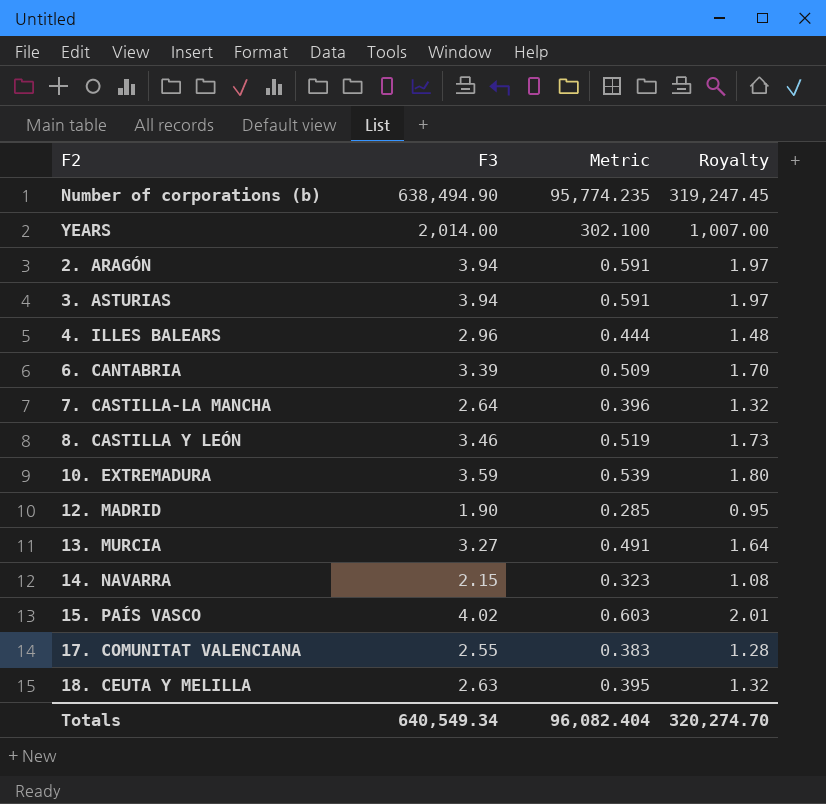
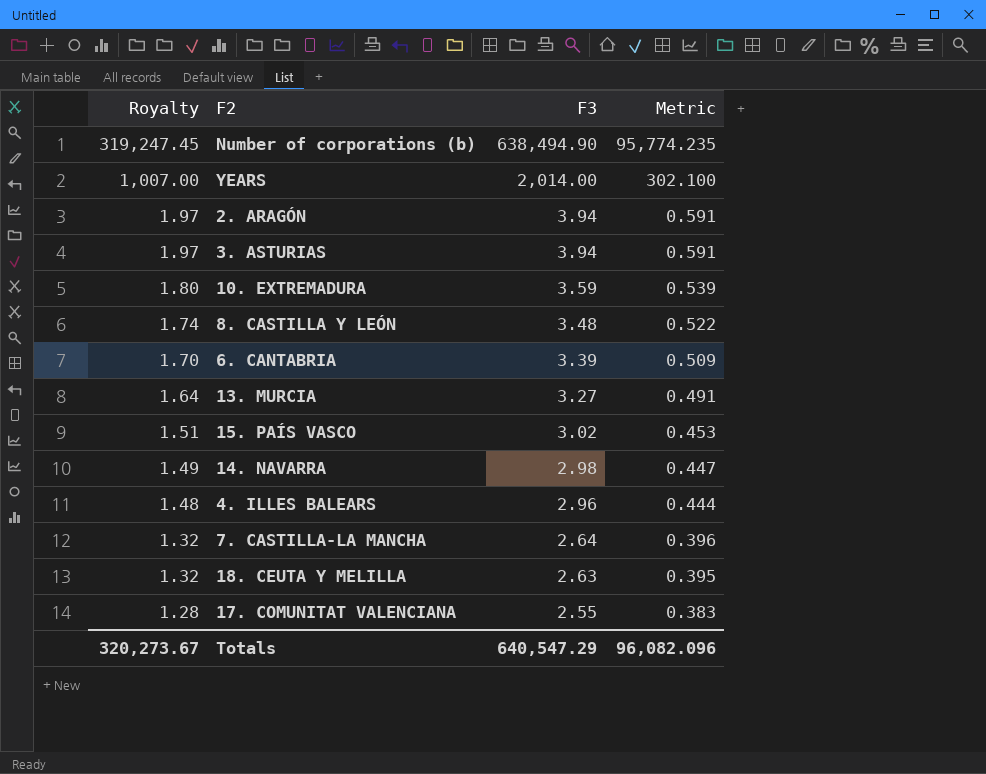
row order: none -> Royalty descending
column Royalty | position: 4 -> 1
row 12. MADRID: 1.90 | 0.285 | 0.95 -> none
8. CASTILLA Y LEÓN | Royalty: 1.73 -> 1.74
8. CASTILLA Y LEÓN | F3: 3.46 -> 3.48
8. CASTILLA Y LEÓN | Metric: 0.519 -> 0.522
15. PAÍS VASCO | Royalty: 2.01 -> 1.51
15. PAÍS VASCO | F3: 4.02 -> 3.02
15. PAÍS VASCO | Metric: 0.603 -> 0.453
14. NAVARRA | Royalty: 1.08 -> 1.49
14. NAVARRA | F3: 2.15 -> 2.98
14. NAVARRA | Metric: 0.323 -> 0.447
Totals | Royalty: 320,274.70 -> 320,273.67
Totals | F3: 640,549.34 -> 640,547.29
Totals | Metric: 96,082.404 -> 96,082.096

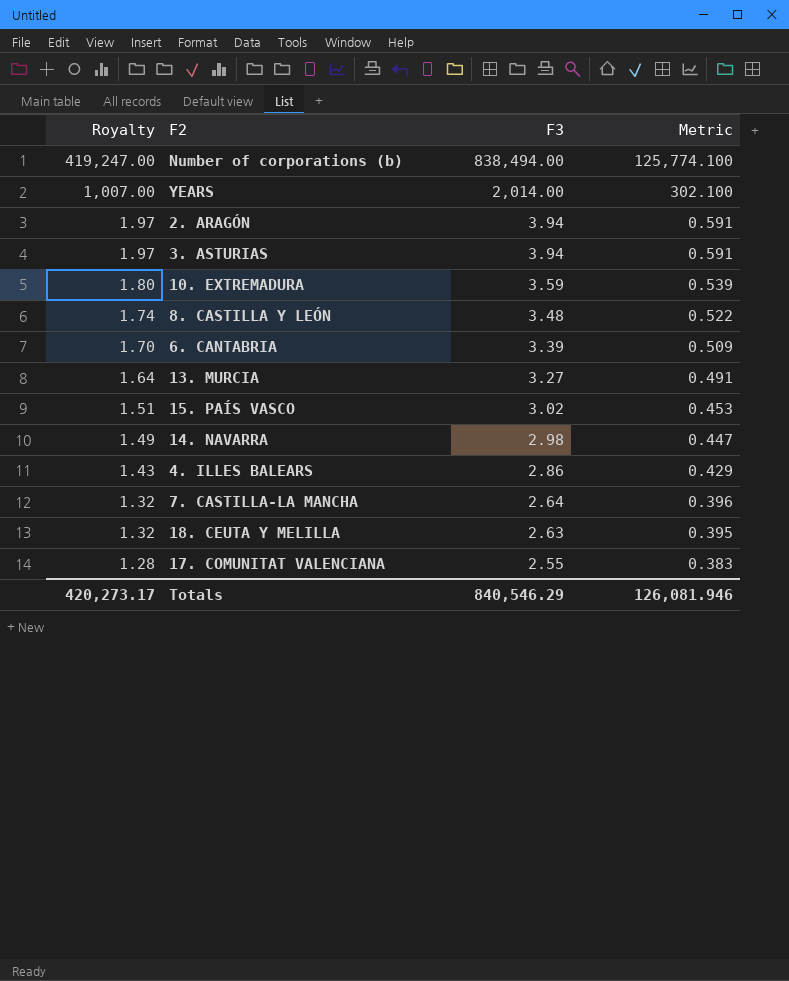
Number of corporations (b) | Royalty: 319,247.45 -> 419,247.00
Number of corporations (b) | F3: 638,494.90 -> 838,494.00
Number of corporations (b) | Metric: 95,774.235 -> 125,774.100
4. ILLES BALEARS | Royalty: 1.48 -> 1.43
4. ILLES BALEARS | F3: 2.96 -> 2.86
4. ILLES BALEARS | Metric: 0.444 -> 0.429
Totals | Royalty: 320,273.67 -> 420,273.17
Totals | F3: 640,547.29 -> 840,546.29
Totals | Metric: 96,082.096 -> 126,081.946

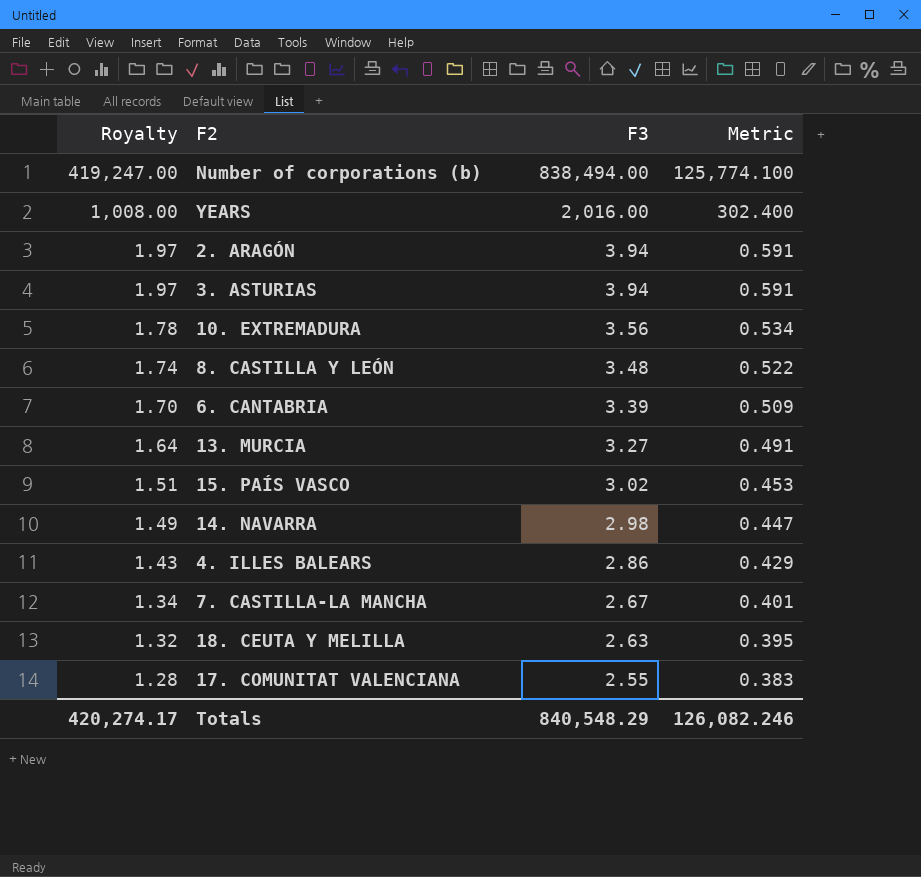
YEARS | Royalty: 1,007.00 -> 1,008.00
YEARS | F3: 2,014.00 -> 2,016.00
YEARS | Metric: 302.100 -> 302.400
10. EXTREMADURA | Royalty: 1.80 -> 1.78
10. EXTREMADURA | F3: 3.59 -> 3.56
10. EXTREMADURA | Metric: 0.539 -> 0.534
7. CASTILLA-LA MANCHA | Royalty: 1.32 -> 1.34
7. CASTILLA-LA MANCHA | F3: 2.64 -> 2.67
7. CASTILLA-LA MANCHA | Metric: 0.396 -> 0.401
Totals | Royalty: 420,273.17 -> 420,274.17
Totals | F3: 840,546.29 -> 840,548.29
Totals | Metric: 126,081.946 -> 126,082.246

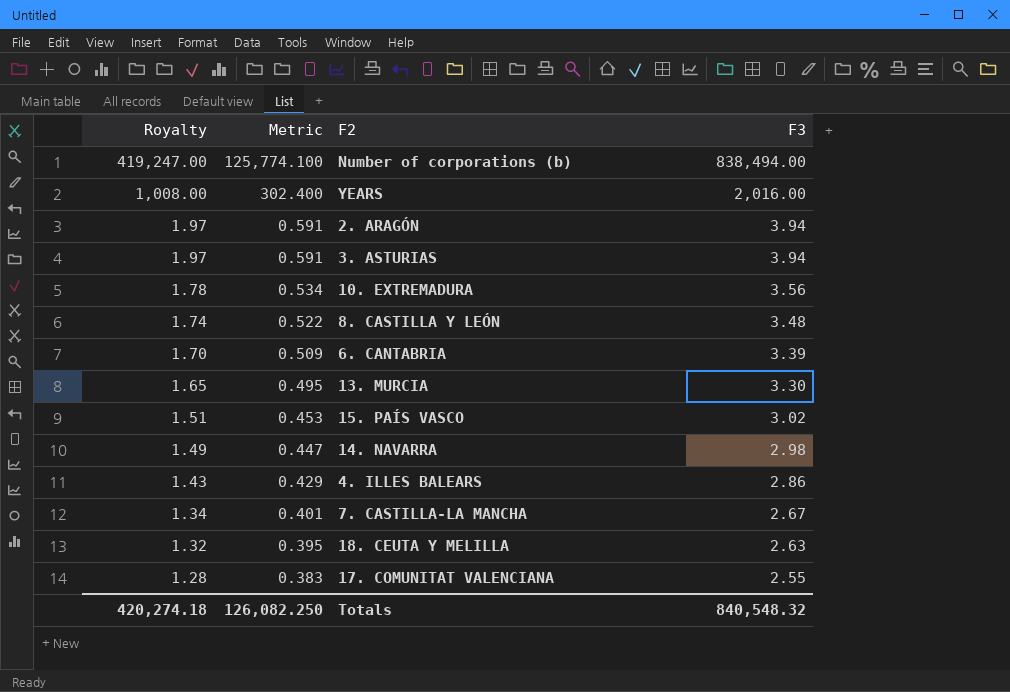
column Metric | position: 4 -> 2
13. MURCIA | Royalty: 1.64 -> 1.65
13. MURCIA | Metric: 0.491 -> 0.495
13. MURCIA | F3: 3.27 -> 3.30
Totals | Royalty: 420,274.17 -> 420,274.18
Totals | Metric: 126,082.246 -> 126,082.250
Totals | F3: 840,548.29 -> 840,548.32

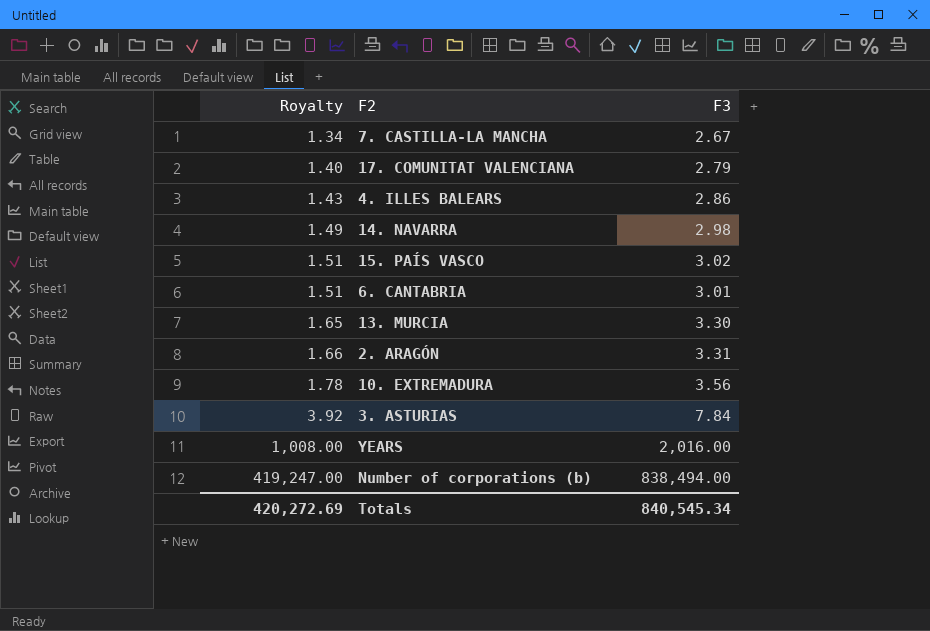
row order: Royalty descending -> Royalty ascending
column Metric | formula: [F3] * 0.15 -> none
row 8. CASTILLA Y LEÓN: 1.74 | 0.522 | 3.48 -> none
row 18. CEUTA Y MELILLA: 1.32 | 0.395 | 2.63 -> none
17. COMUNITAT VALENCIANA | Royalty: 1.28 -> 1.40
17. COMUNITAT VALENCIANA | F3: 2.55 -> 2.79
6. CANTABRIA | Royalty: 1.70 -> 1.51
6. CANTABRIA | F3: 3.39 -> 3.01
2. ARAGÓN | Royalty: 1.97 -> 1.66
2. ARAGÓN | F3: 3.94 -> 3.31
3. ASTURIAS | Royalty: 1.97 -> 3.92
3. ASTURIAS | F3: 3.94 -> 7.84
Totals | Royalty: 420,274.18 -> 420,272.69
Totals | F3: 840,548.32 -> 840,545.34

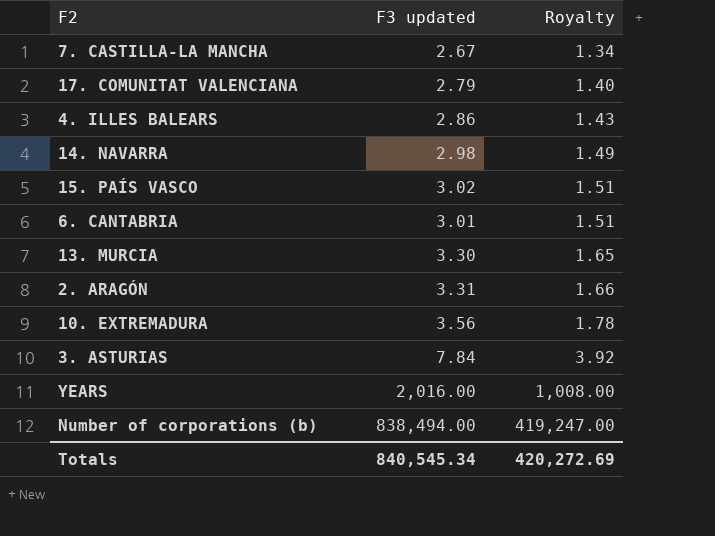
column name: F3 -> F3 updated
column Royalty | position: 1 -> 3

